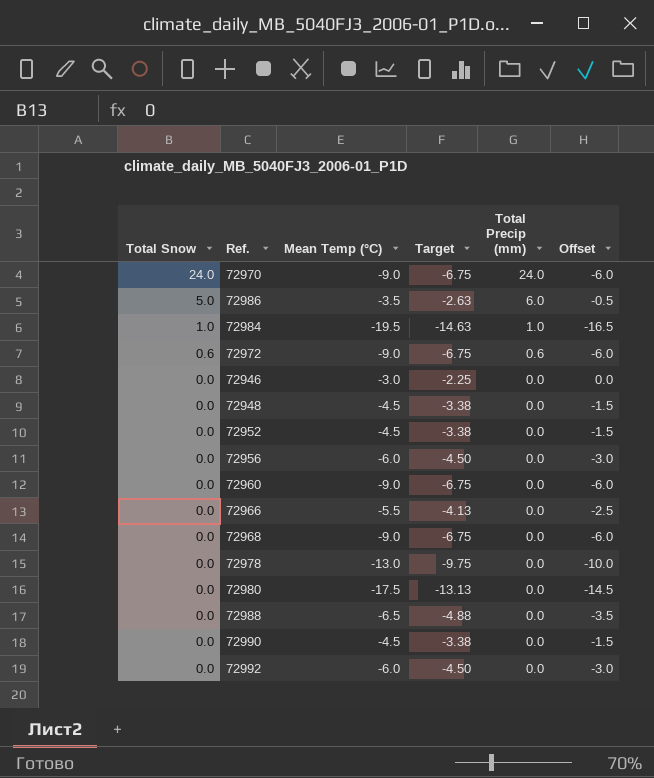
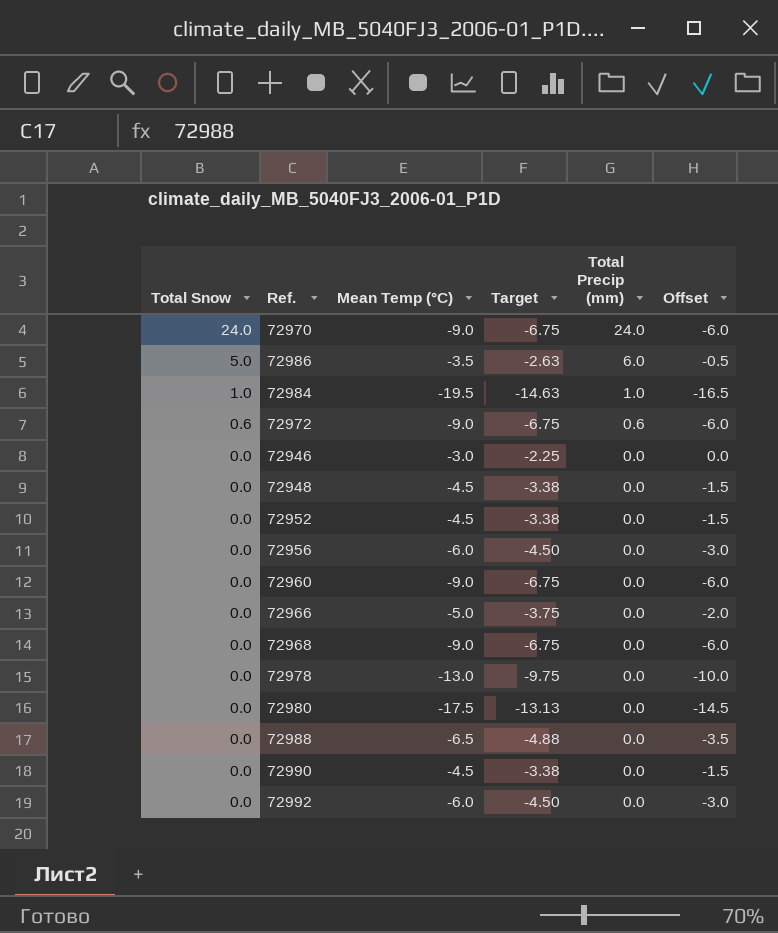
72966 | Mean Temp (°C): -5.5 -> -5.0
72966 | Target: -4.13 -> -3.75
72966 | Offset: -2.5 -> -2.0

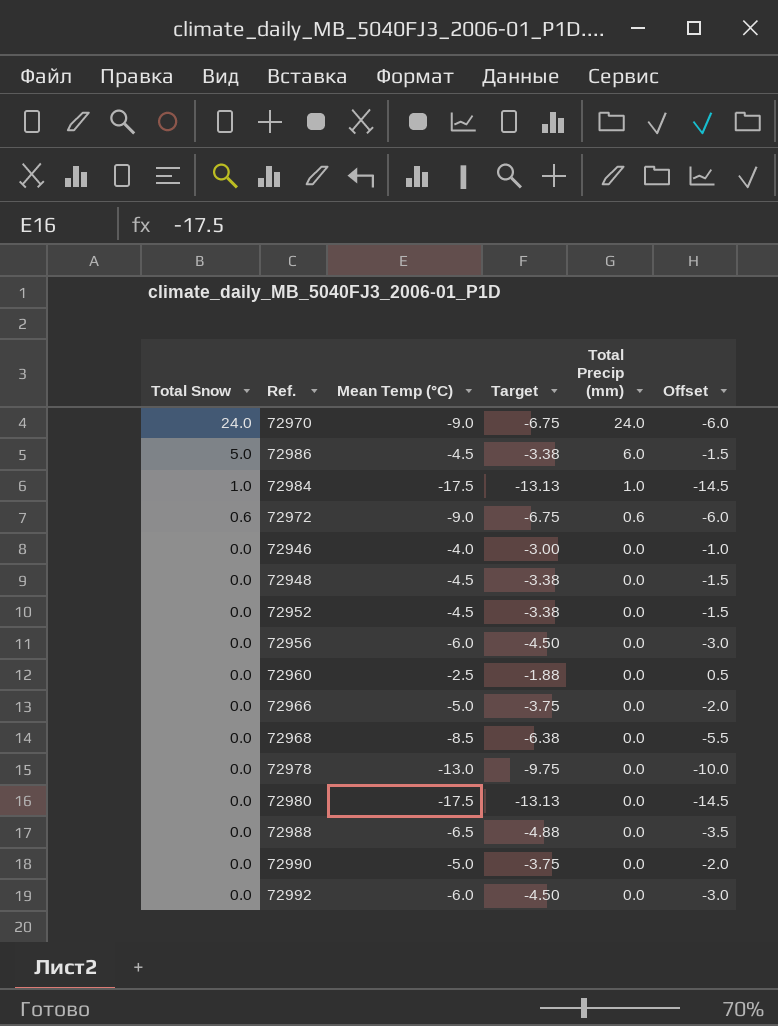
72986 | Mean Temp (°C): -3.5 -> -4.5
72986 | Target: -2.63 -> -3.38
72986 | Offset: -0.5 -> -1.5
72984 | Mean Temp (°C): -19.5 -> -17.5
72984 | Target: -14.63 -> -13.13
72984 | Offset: -16.5 -> -14.5
72946 | Mean Temp (°C): -3.0 -> -4.0
72946 | Target: -2.25 -> -3.00
72946 | Offset: 0.0 -> -1.0
72960 | Mean Temp (°C): -9.0 -> -2.5
72960 | Target: -6.75 -> -1.88
72960 | Offset: -6.0 -> 0.5
72968 | Mean Temp (°C): -9.0 -> -8.5
72968 | Target: -6.75 -> -6.38
72968 | Offset: -6.0 -> -5.5
72990 | Mean Temp (°C): -4.5 -> -5.0
72990 | Target: -3.38 -> -3.75
72990 | Offset: -1.5 -> -2.0

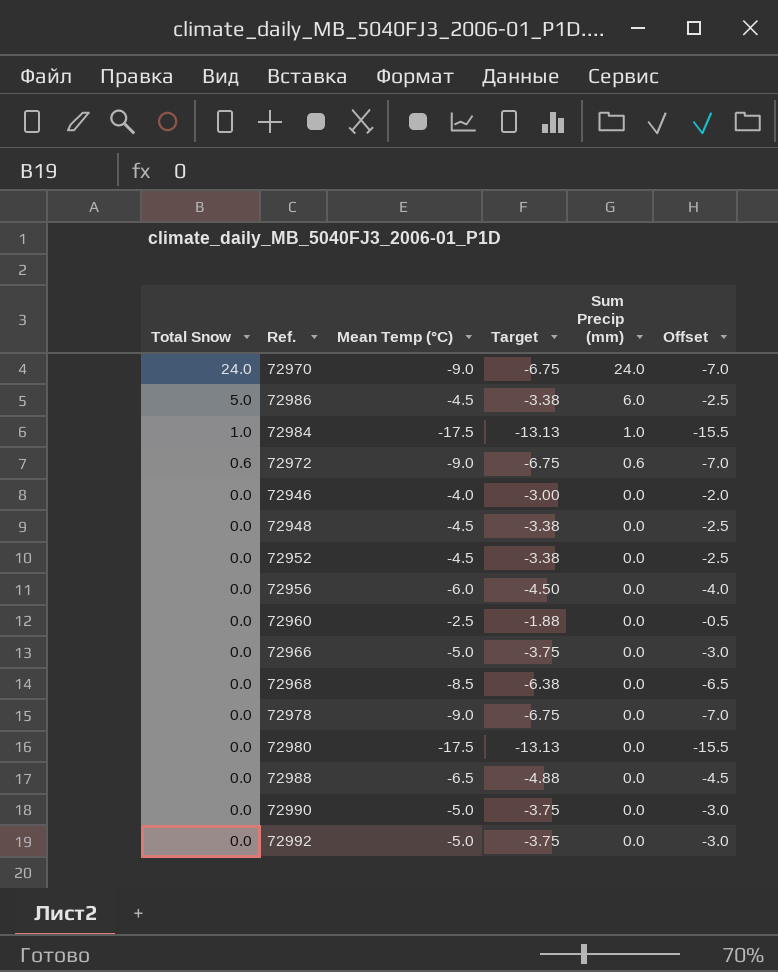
column name: Total Precip (mm) -> Sum Precip (mm)
column Offset | formula: [Mean Temp (°C)] + 3 -> [Mean Temp (°C)] + 2
72978 | Mean Temp (°C): -13.0 -> -9.0
72978 | Target: -9.75 -> -6.75
72992 | Mean Temp (°C): -6.0 -> -5.0
72992 | Target: -4.50 -> -3.75

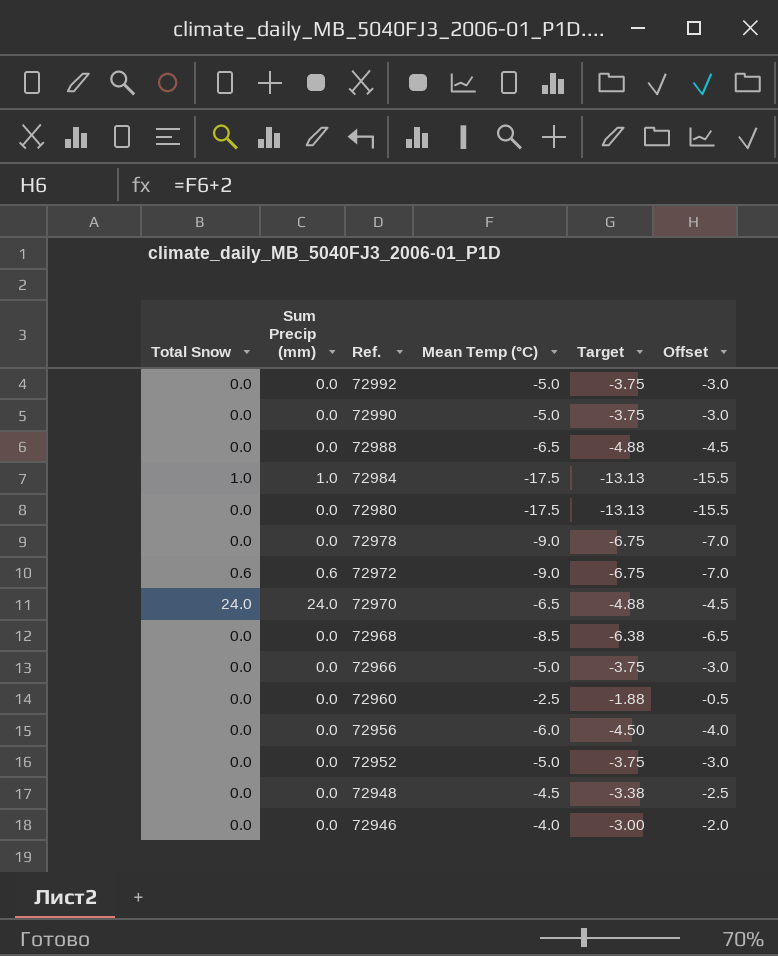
row order: Total Snow descending -> Ref. descending
column Sum Precip (mm) | position: 5 -> 2
row 72986: 5.0 | -4.5 | -3.38 | 6.0 | -2.5 -> none
72970 | Mean Temp (°C): -9.0 -> -6.5
72970 | Target: -6.75 -> -4.88
72970 | Offset: -7.0 -> -4.5
72952 | Mean Temp (°C): -4.5 -> -5.0
72952 | Target: -3.38 -> -3.75
72952 | Offset: -2.5 -> -3.0

